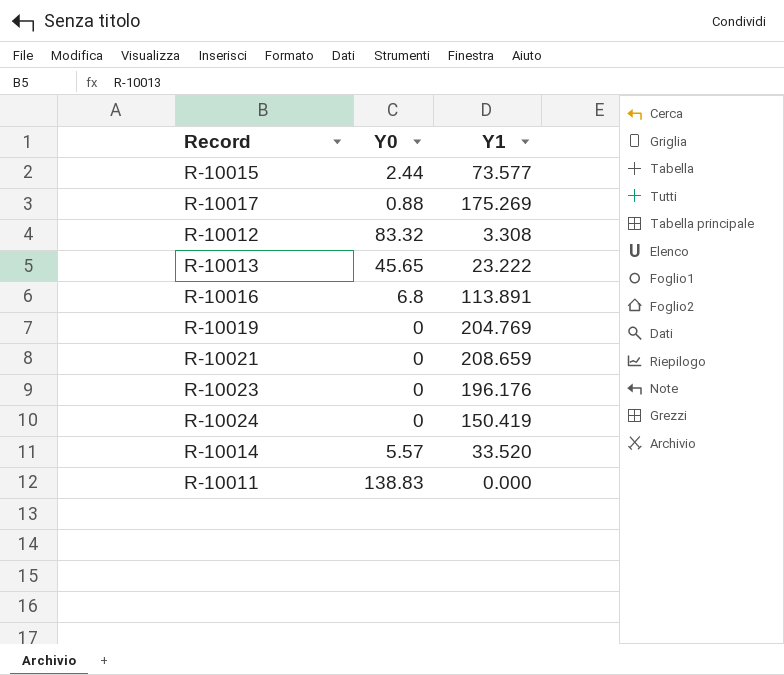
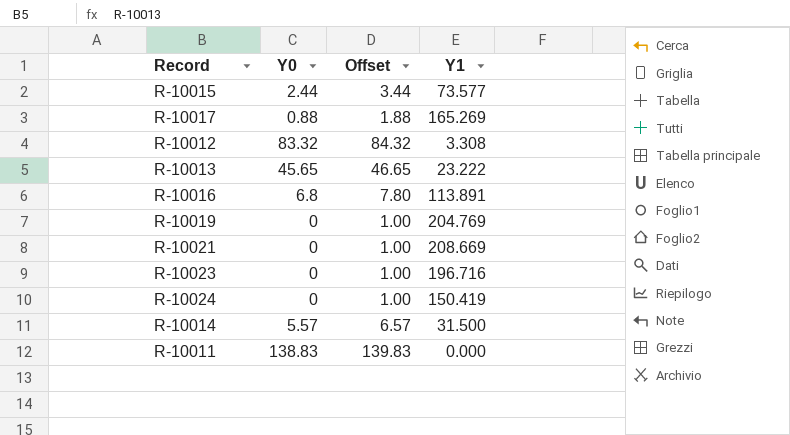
column Offset | formula: none -> [Y0] + 1
R-10017 | Y1: 175.269 -> 165.269
R-10021 | Y1: 208.659 -> 208.669
R-10023 | Y1: 196.176 -> 196.716
R-10014 | Y1: 33.520 -> 31.500

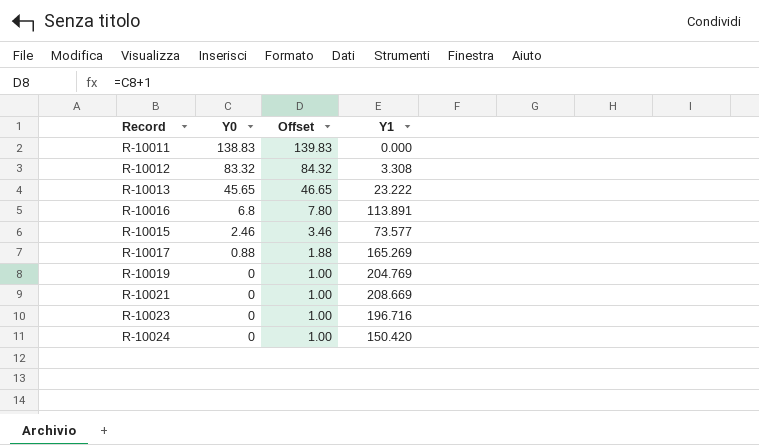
row order: none -> Y0 descending
row R-10014: 5.57 | 6.57 | 31.500 -> none
R-10015 | Y0: 2.44 -> 2.46
R-10015 | Offset: 3.44 -> 3.46
R-10024 | Y1: 150.419 -> 150.420

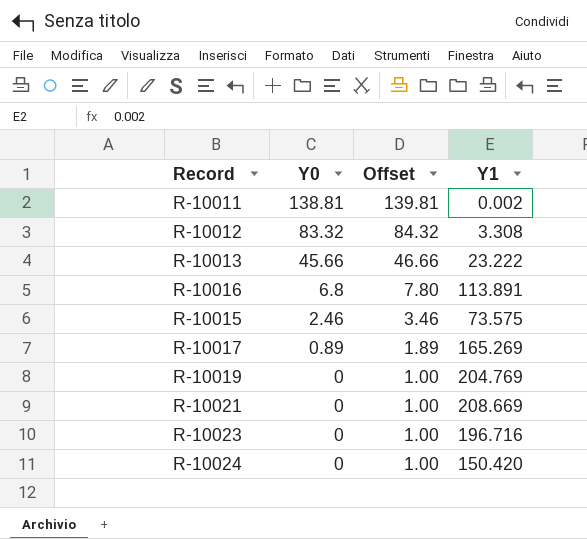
R-10011 | Y0: 138.83 -> 138.81
R-10011 | Offset: 139.83 -> 139.81
R-10011 | Y1: 0.000 -> 0.002
R-10013 | Y0: 45.65 -> 45.66
R-10013 | Offset: 46.65 -> 46.66
R-10015 | Y1: 73.577 -> 73.575
R-10017 | Y0: 0.88 -> 0.89
R-10017 | Offset: 1.88 -> 1.89

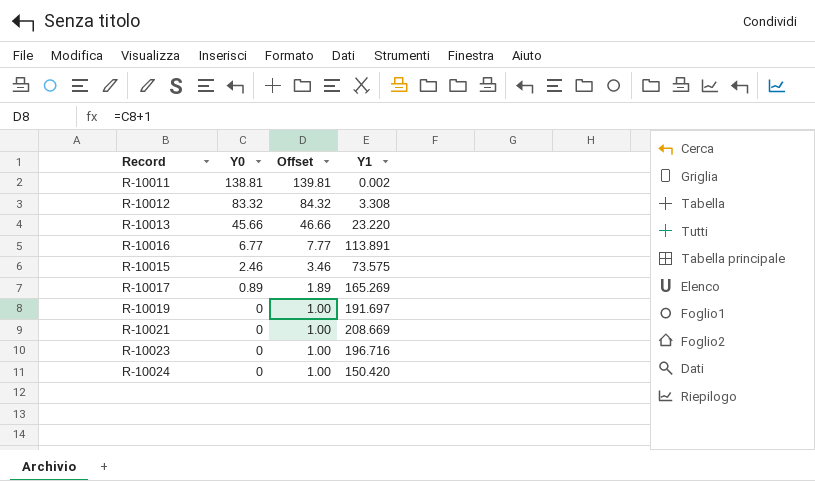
R-10013 | Y1: 23.222 -> 23.220
R-10016 | Y0: 6.8 -> 6.77
R-10016 | Offset: 7.80 -> 7.77
R-10019 | Y1: 204.769 -> 191.697

